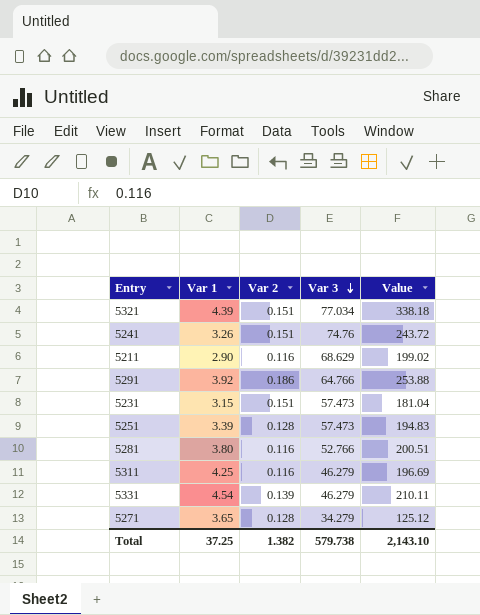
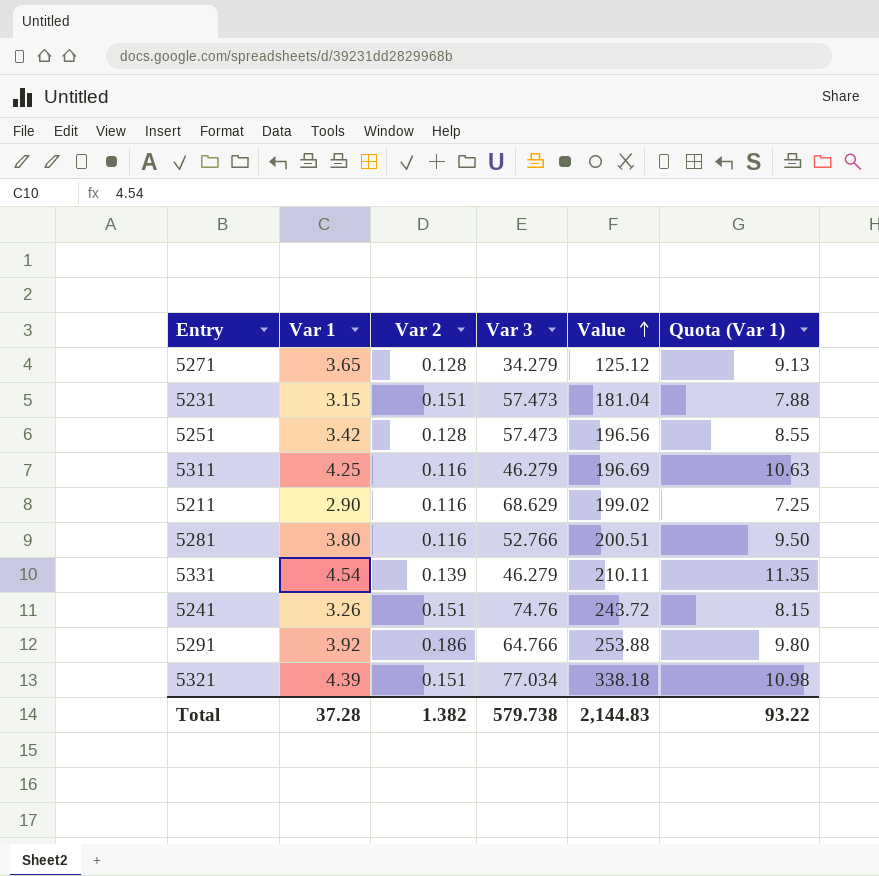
row order: Var 3 descending -> Value ascending
column Quota (Var 1) | formula: none -> [Var 1] * 2.5
5251 | Var 1: 3.39 -> 3.42
5251 | Value: 194.83 -> 196.56
Total | Var 1: 37.25 -> 37.28
Total | Value: 2,143.10 -> 2,144.83

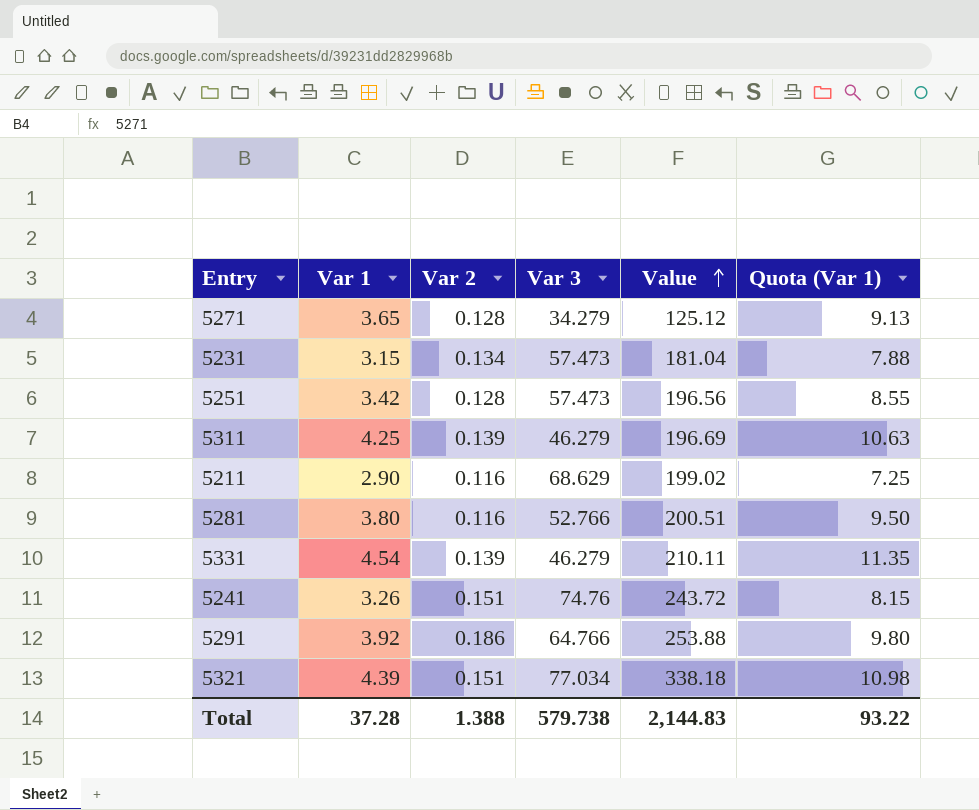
5231 | Var 2: 0.151 -> 0.134
5311 | Var 2: 0.116 -> 0.139
Total | Var 2: 1.382 -> 1.388

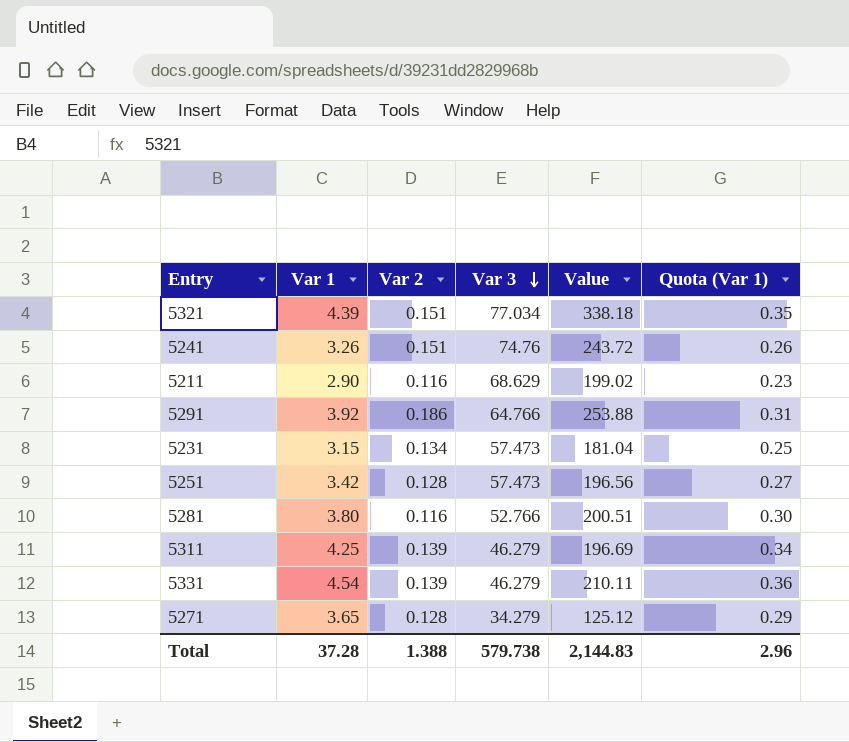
row order: Value ascending -> Var 3 descending
column Quota (Var 1) | formula: [Var 1] * 2.5 -> [Var 1] * 0.08
Total | Quota (Var 1): 93.22 -> 2.96

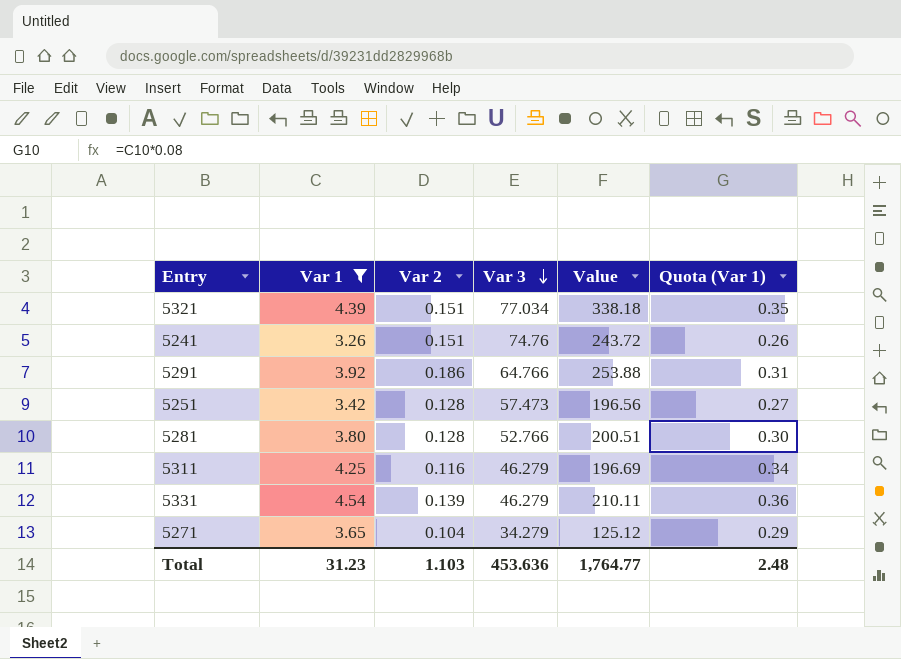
filter: none -> Var 1 >= 3.26
5281 | Var 2: 0.116 -> 0.128
5311 | Var 2: 0.139 -> 0.116
5271 | Var 2: 0.128 -> 0.104
Total | Var 1: 37.28 -> 31.23
Total | Var 2: 1.388 -> 1.103
Total | Var 3: 579.738 -> 453.636
Total | Value: 2,144.83 -> 1,764.77
Total | Quota (Var 1): 2.96 -> 2.48

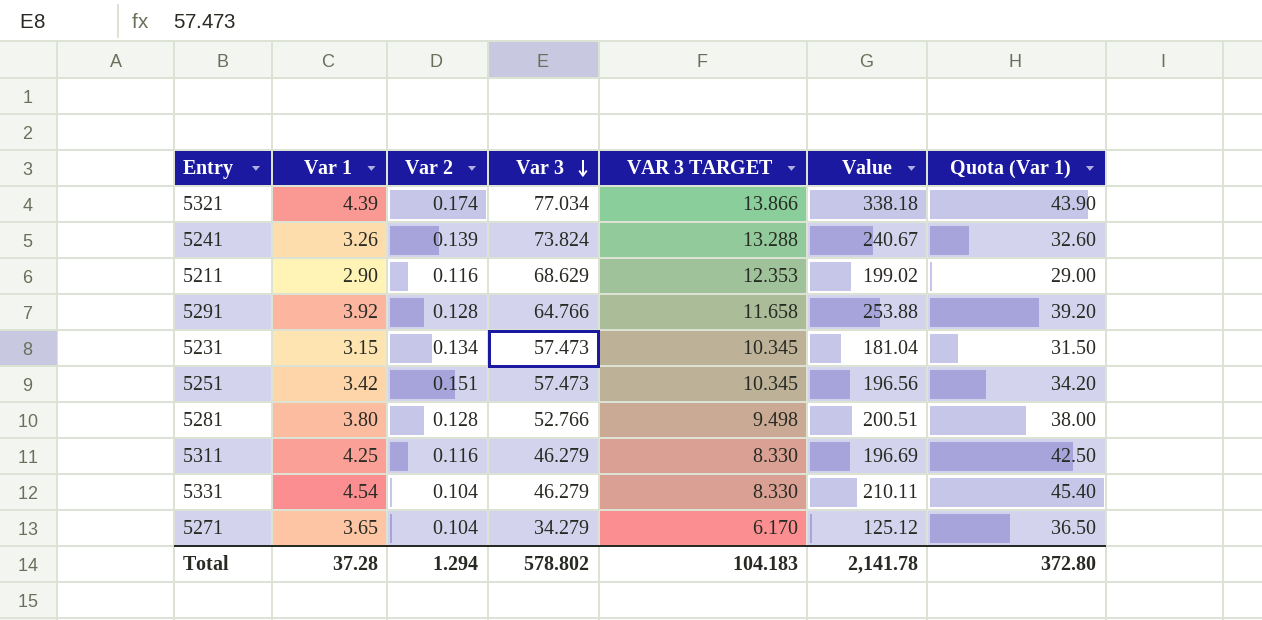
filter: Var 1 >= 3.26 -> none
column VAR 3 TARGET | formula: none -> [Var 3] * 0.18
column Quota (Var 1) | formula: [Var 1] * 0.08 -> [Var 1] * 10
5321 | Var 2: 0.151 -> 0.174
5241 | Var 2: 0.151 -> 0.139
5241 | Var 3: 74.76 -> 73.824
5241 | Value: 243.72 -> 240.67
5291 | Var 2: 0.186 -> 0.128
5251 | Var 2: 0.128 -> 0.151
5331 | Var 2: 0.139 -> 0.104
Total | Var 1: 31.23 -> 37.28
Total | Var 2: 1.103 -> 1.294
Total | Var 3: 453.636 -> 578.802
Total | Value: 1,764.77 -> 2,141.78
Total | Quota (Var 1): 2.48 -> 372.80

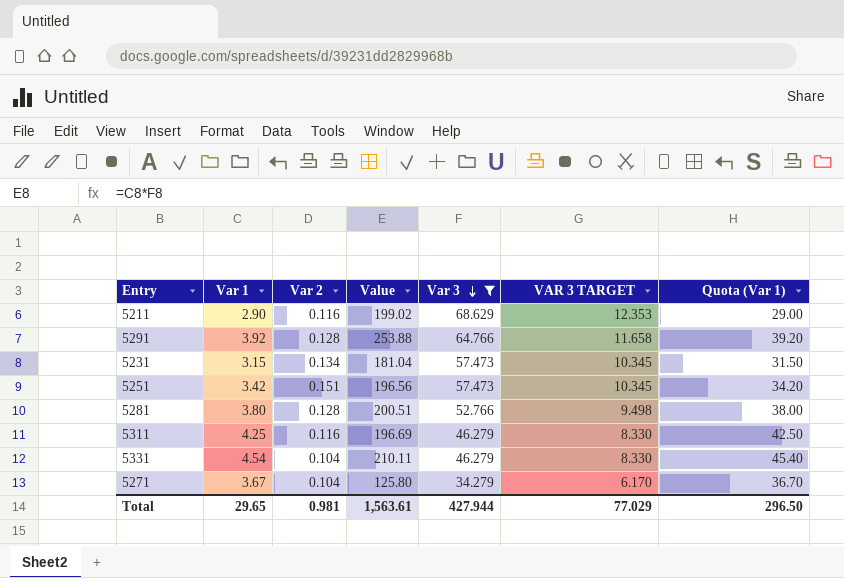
filter: none -> Var 3 <= 68.629
column Value | position: 6 -> 4
5271 | Var 1: 3.65 -> 3.67
5271 | Value: 125.12 -> 125.80
5271 | Quota (Var 1): 36.50 -> 36.70
Total | Var 1: 37.28 -> 29.65
Total | Var 2: 1.294 -> 0.981
Total | Value: 2,141.78 -> 1,563.61
Total | Var 3: 578.802 -> 427.944
Total | VAR 3 TARGET: 104.183 -> 77.029
Total | Quota (Var 1): 372.80 -> 296.50

